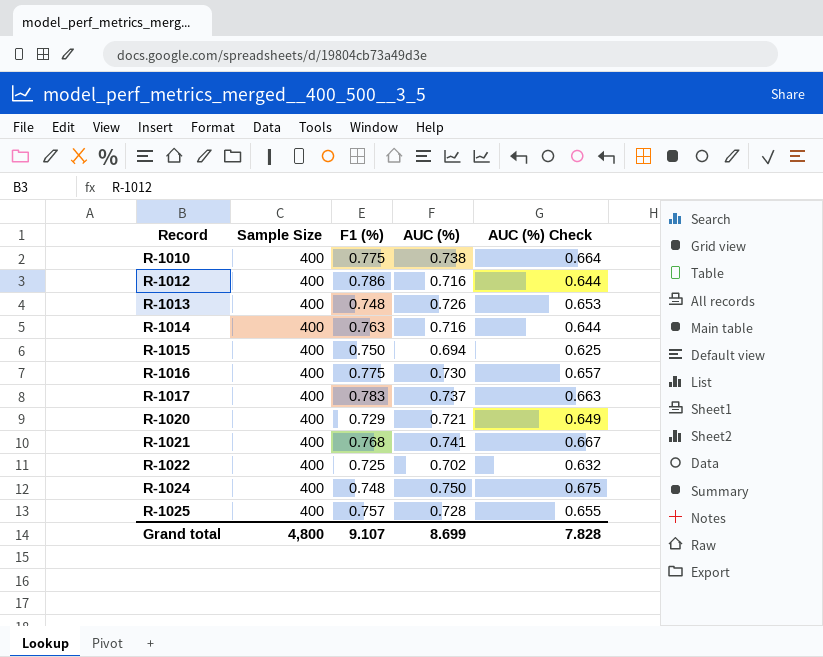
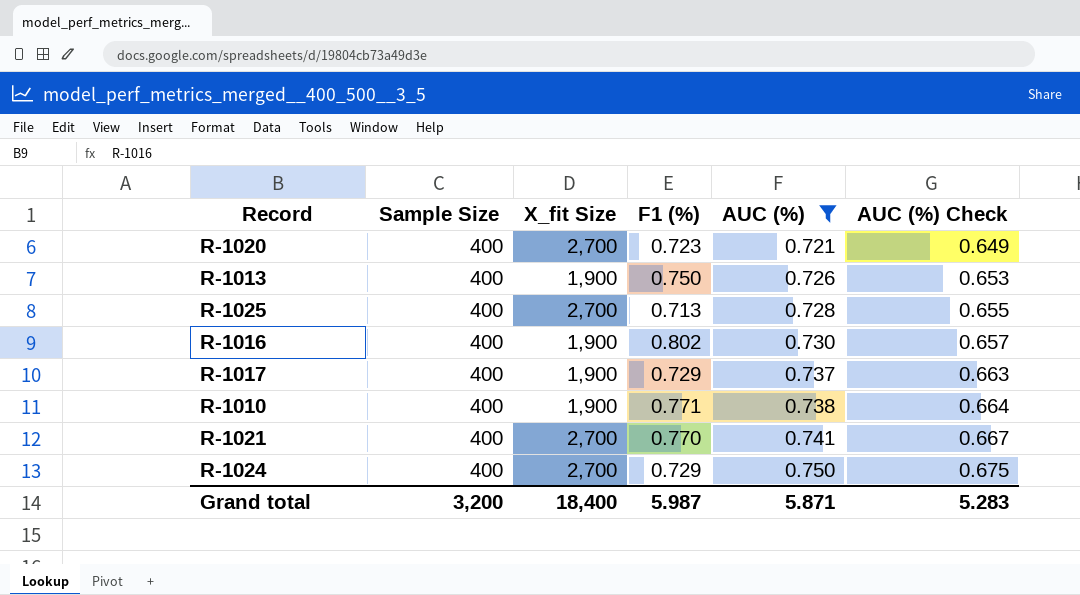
filter: none -> AUC (%) >= 0.721
row order: Record ascending -> AUC (%) ascending
column X_fit Size | position: none -> 3
R-1020 | F1 (%): 0.729 -> 0.723
R-1013 | F1 (%): 0.748 -> 0.750
R-1025 | F1 (%): 0.757 -> 0.713
R-1016 | F1 (%): 0.775 -> 0.802
R-1017 | F1 (%): 0.783 -> 0.729
R-1010 | F1 (%): 0.775 -> 0.771
R-1021 | F1 (%): 0.768 -> 0.770
R-1024 | F1 (%): 0.748 -> 0.729
Grand total | Sample Size: 4,800 -> 3,200
Grand total | F1 (%): 9.107 -> 5.987
Grand total | AUC (%): 8.699 -> 5.871
Grand total | AUC (%) Check: 7.828 -> 5.283

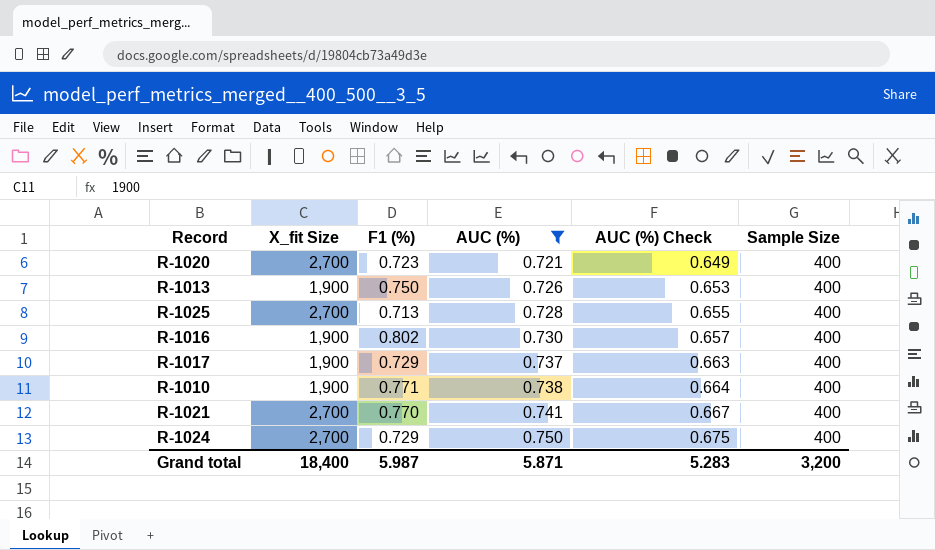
column Sample Size | position: 2 -> 6

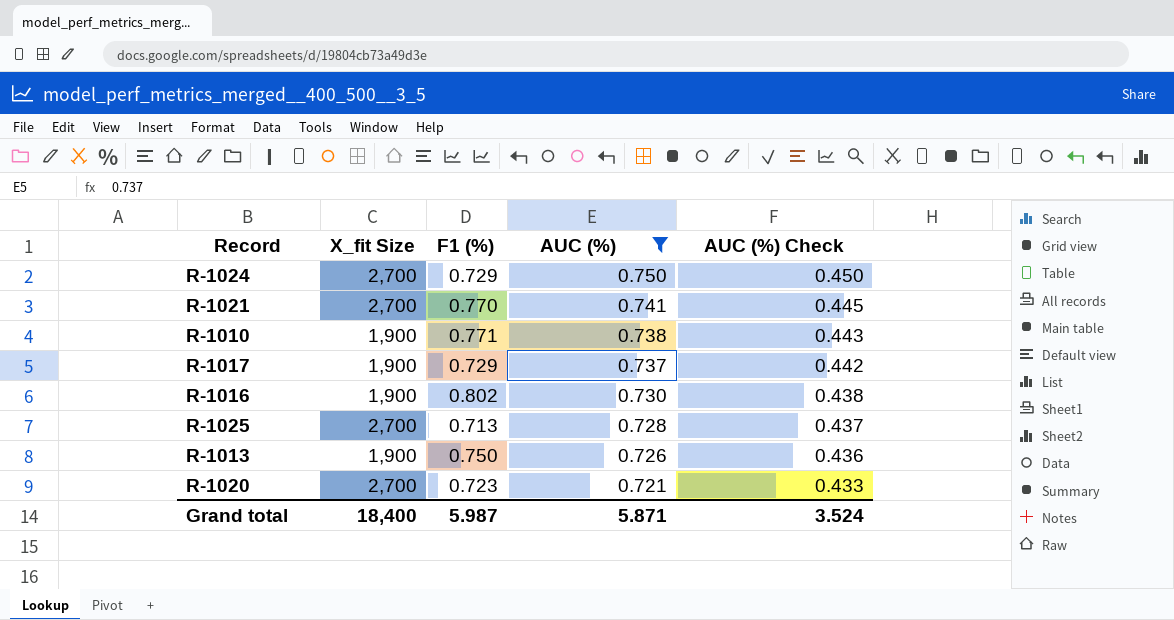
row order: AUC (%) ascending -> AUC (%) descending
column Sample Size | position: 6 -> none
column AUC (%) Check | formula: [AUC (%)] * 0.9 -> [AUC (%)] * 0.6
Grand total | AUC (%) Check: 5.283 -> 3.524

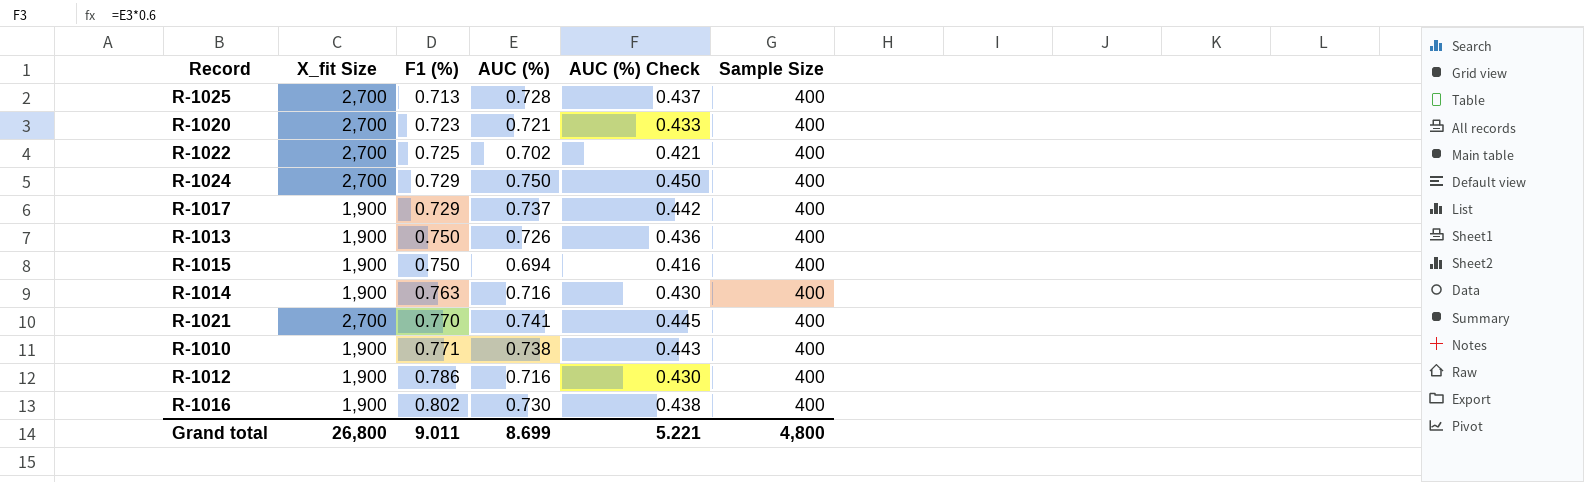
filter: AUC (%) >= 0.721 -> none
row order: AUC (%) descending -> F1 (%) ascending
column Sample Size | position: none -> 6
Grand total | X_fit Size: 18,400 -> 26,800
Grand total | F1 (%): 5.987 -> 9.011
Grand total | AUC (%): 5.871 -> 8.699
Grand total | AUC (%) Check: 3.524 -> 5.221

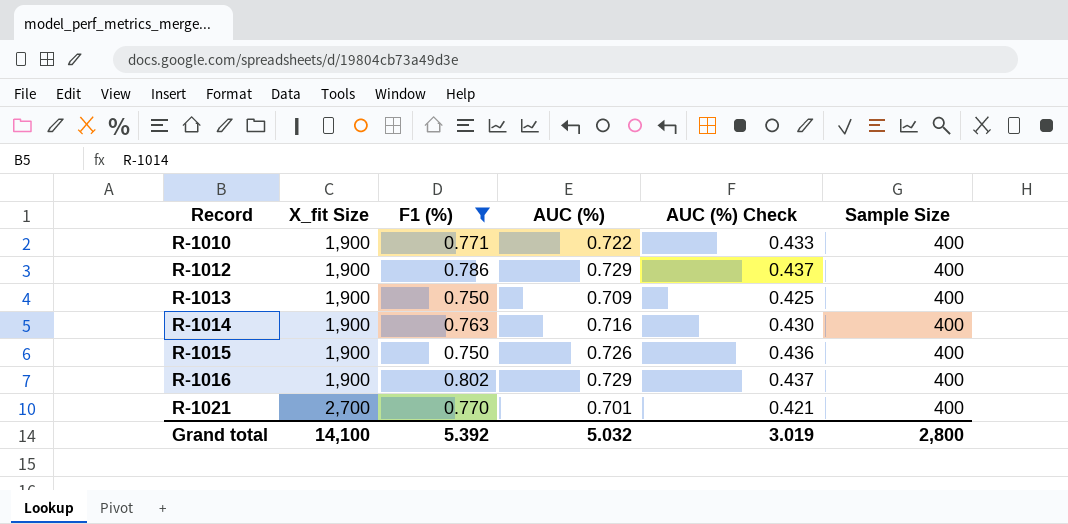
filter: none -> F1 (%) >= 0.750
row order: F1 (%) ascending -> Record ascending
R-1010 | AUC (%): 0.738 -> 0.722
R-1010 | AUC (%) Check: 0.443 -> 0.433
R-1012 | AUC (%): 0.716 -> 0.729
R-1012 | AUC (%) Check: 0.430 -> 0.437
R-1013 | AUC (%): 0.726 -> 0.709
R-1013 | AUC (%) Check: 0.436 -> 0.425
R-1015 | AUC (%): 0.694 -> 0.726
R-1015 | AUC (%) Check: 0.416 -> 0.436
R-1016 | AUC (%): 0.730 -> 0.729
R-1016 | AUC (%) Check: 0.438 -> 0.437
R-1021 | AUC (%): 0.741 -> 0.701
R-1021 | AUC (%) Check: 0.445 -> 0.421
Grand total | X_fit Size: 26,800 -> 14,100
Grand total | F1 (%): 9.011 -> 5.392
Grand total | AUC (%): 8.699 -> 5.032
Grand total | AUC (%) Check: 5.221 -> 3.019
Grand total | Sample Size: 4,800 -> 2,800

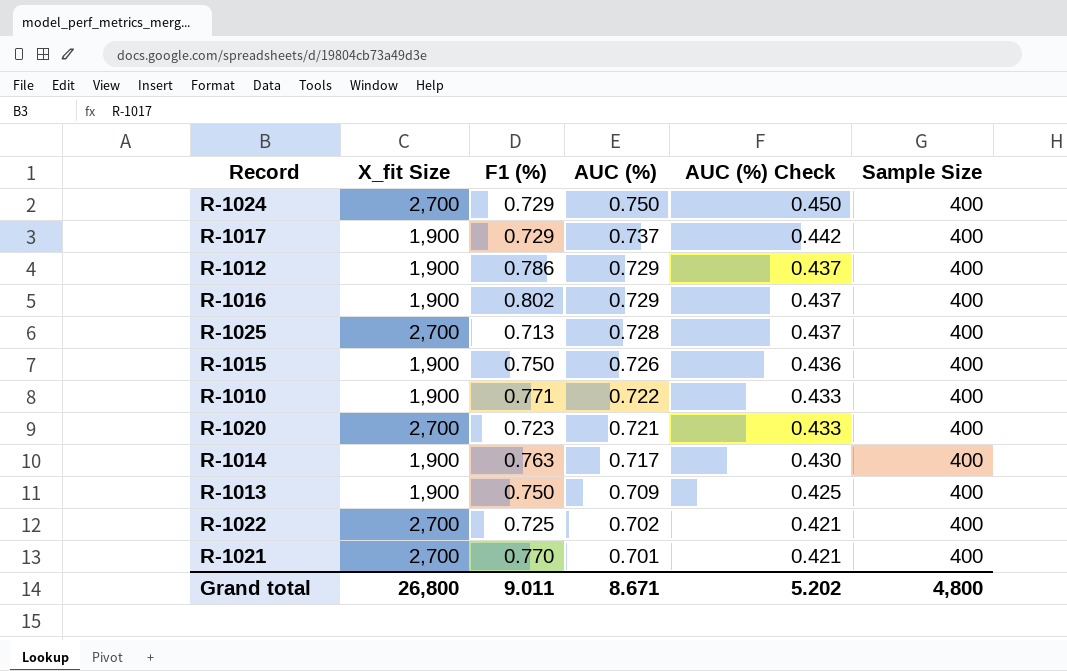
filter: F1 (%) >= 0.750 -> none
row order: Record ascending -> AUC (%) descending
R-1014 | AUC (%): 0.716 -> 0.717
Grand total | X_fit Size: 14,100 -> 26,800
Grand total | F1 (%): 5.392 -> 9.011
Grand total | AUC (%): 5.032 -> 8.671
Grand total | AUC (%) Check: 3.019 -> 5.202
Grand total | Sample Size: 2,800 -> 4,800

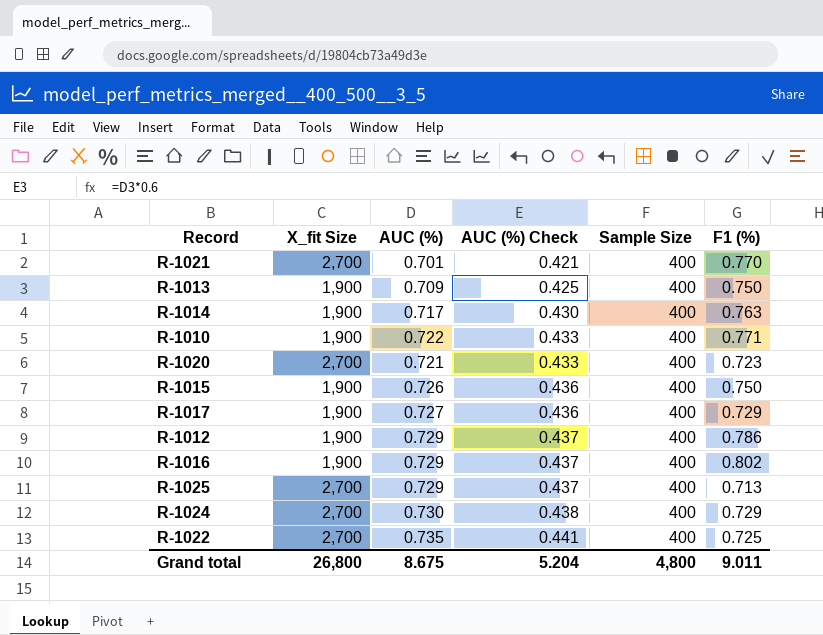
row order: AUC (%) descending -> AUC (%) Check ascending
column F1 (%) | position: 3 -> 6
R-1017 | AUC (%): 0.737 -> 0.727
R-1017 | AUC (%) Check: 0.442 -> 0.436
R-1025 | AUC (%): 0.728 -> 0.729
R-1024 | AUC (%): 0.750 -> 0.730
R-1024 | AUC (%) Check: 0.450 -> 0.438
R-1022 | AUC (%): 0.702 -> 0.735
R-1022 | AUC (%) Check: 0.421 -> 0.441
Grand total | AUC (%): 8.671 -> 8.675
Grand total | AUC (%) Check: 5.202 -> 5.204

